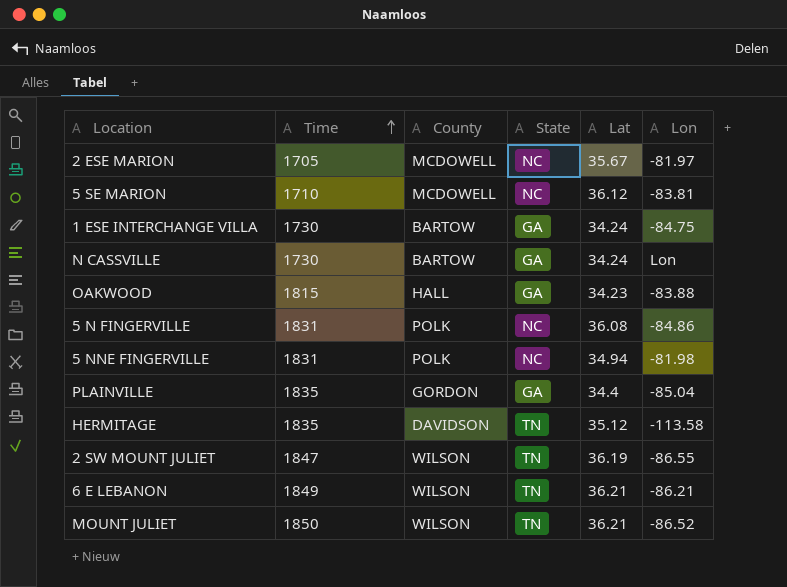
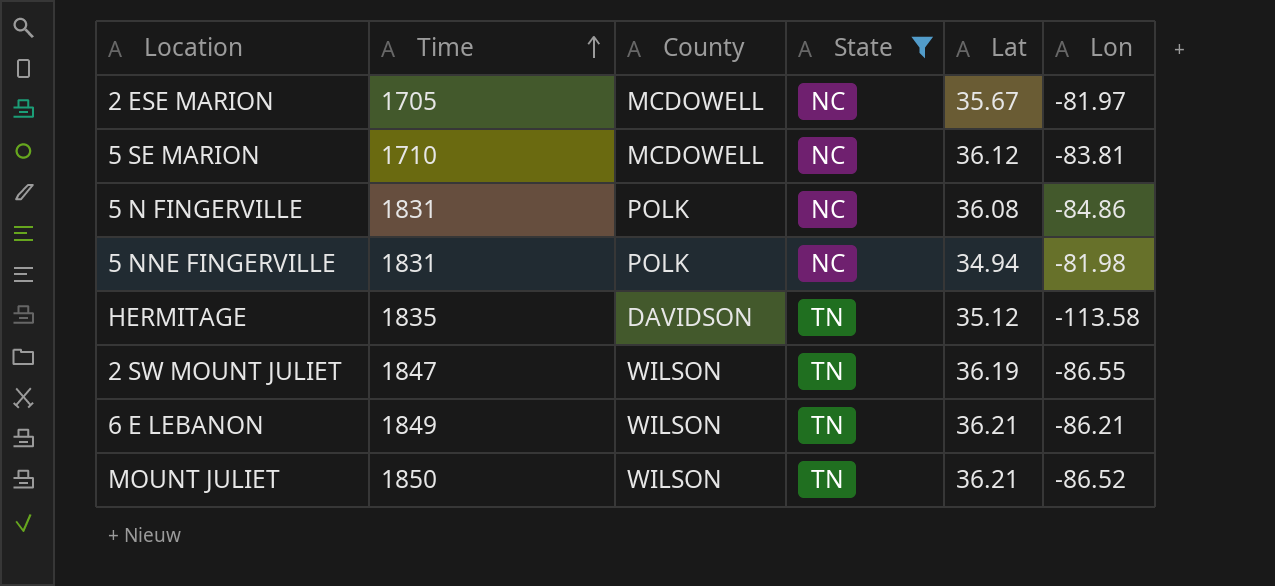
filter: none -> State != GA

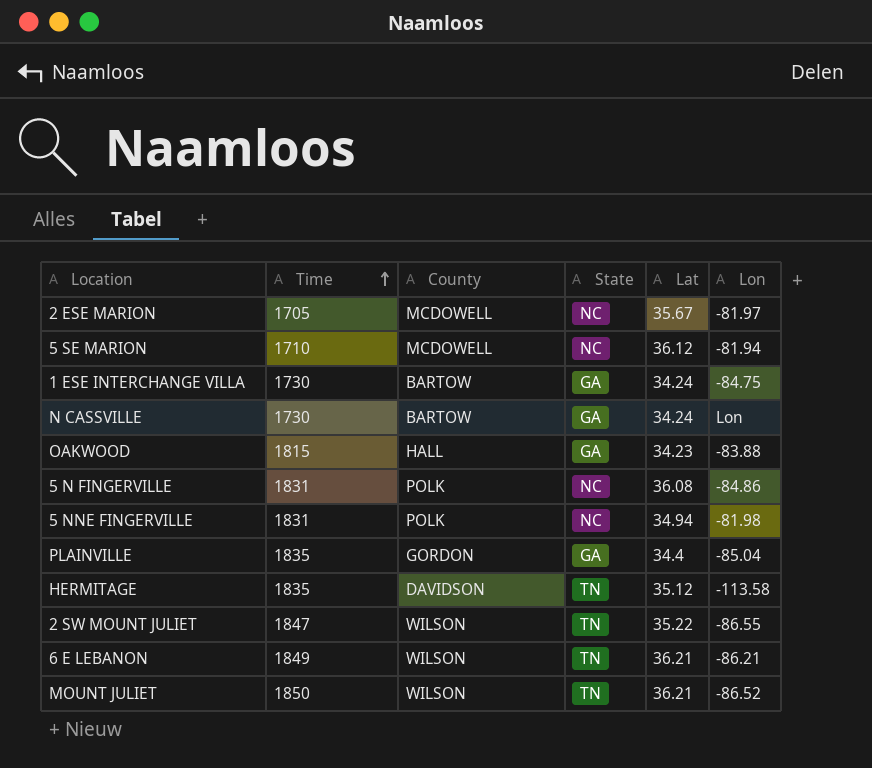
filter: State != GA -> none
5 SE MARION | Lon: -83.81 -> -81.94
2 SW MOUNT JULIET | Lat: 36.19 -> 35.22

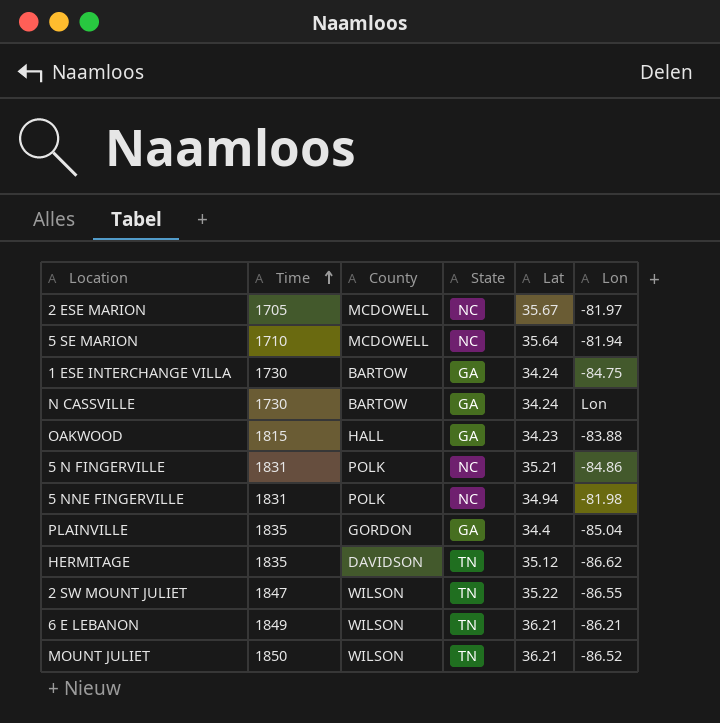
5 SE MARION | Lat: 36.12 -> 35.64
5 N FINGERVILLE | Lat: 36.08 -> 35.21
HERMITAGE | Lon: -113.58 -> -86.62

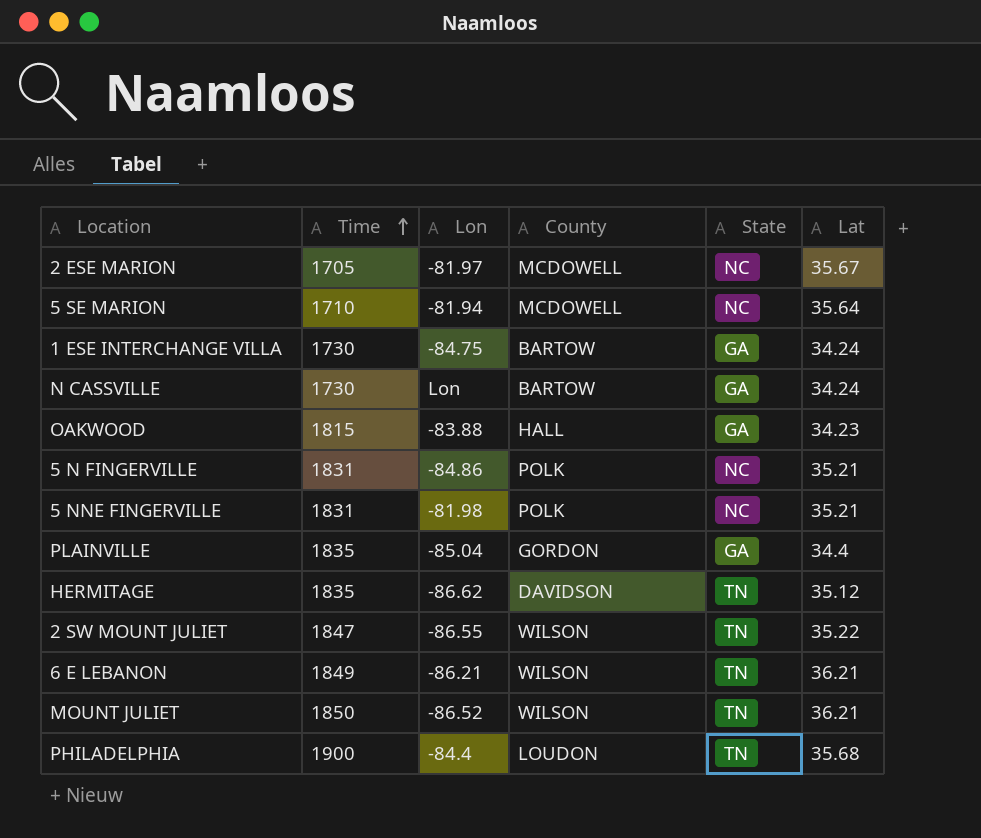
column Lon | position: 6 -> 3
5 NNE FINGERVILLE | Lat: 34.94 -> 35.21
row PHILADELPHIA: none -> 1900 | -84.4 | LOUDON | TN | 35.68

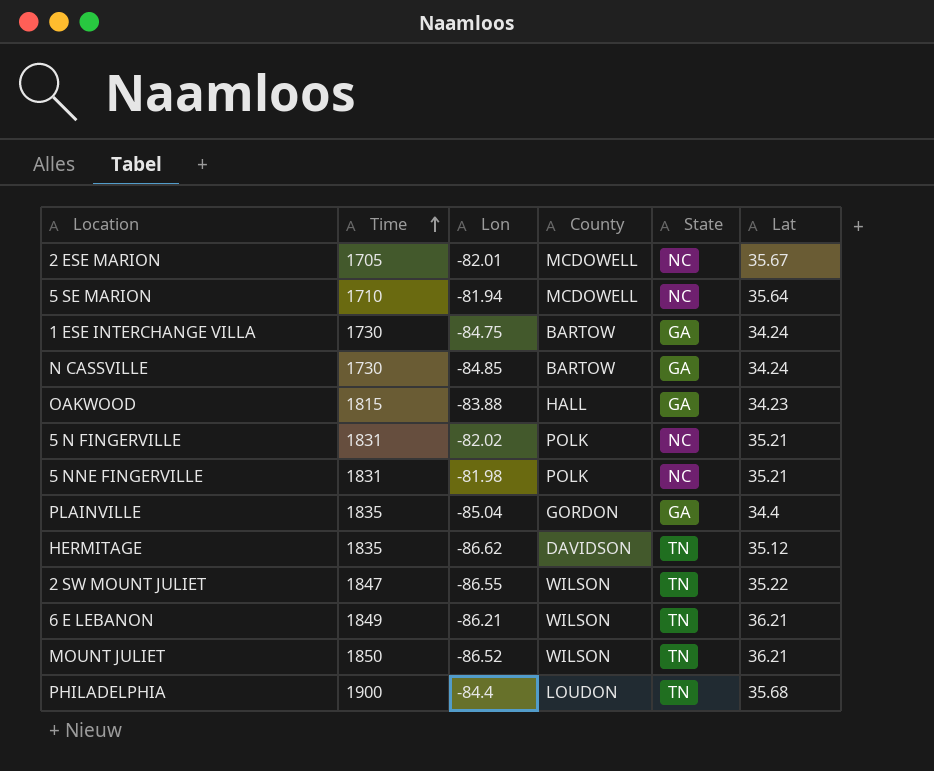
2 ESE MARION | Lon: -81.97 -> -82.01
N CASSVILLE | Lon: Lon -> -84.85
5 N FINGERVILLE | Lon: -84.86 -> -82.02

